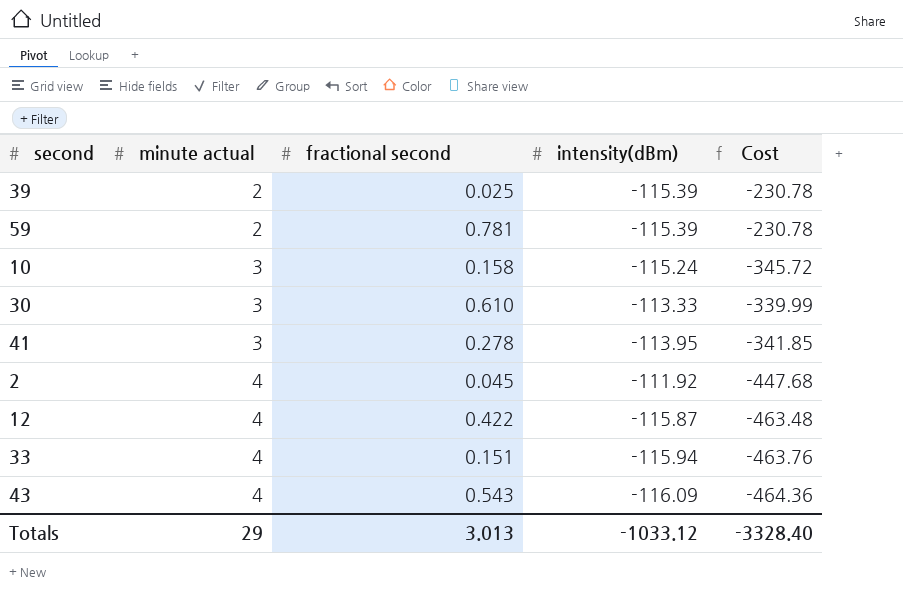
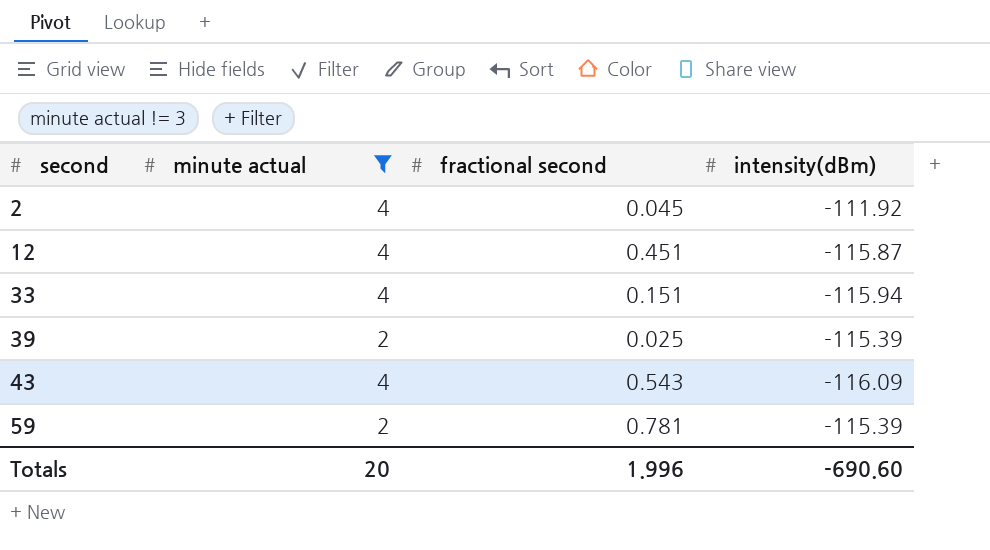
filter: none -> minute actual != 3
row order: minute actual ascending -> second ascending
column Cost | formula: [minute actual] * [intensity(dBm)] -> none
12 | fractional second: 0.422 -> 0.451
Totals | minute actual: 29 -> 20
Totals | fractional second: 3.013 -> 1.996
Totals | intensity(dBm): -1033.12 -> -690.60

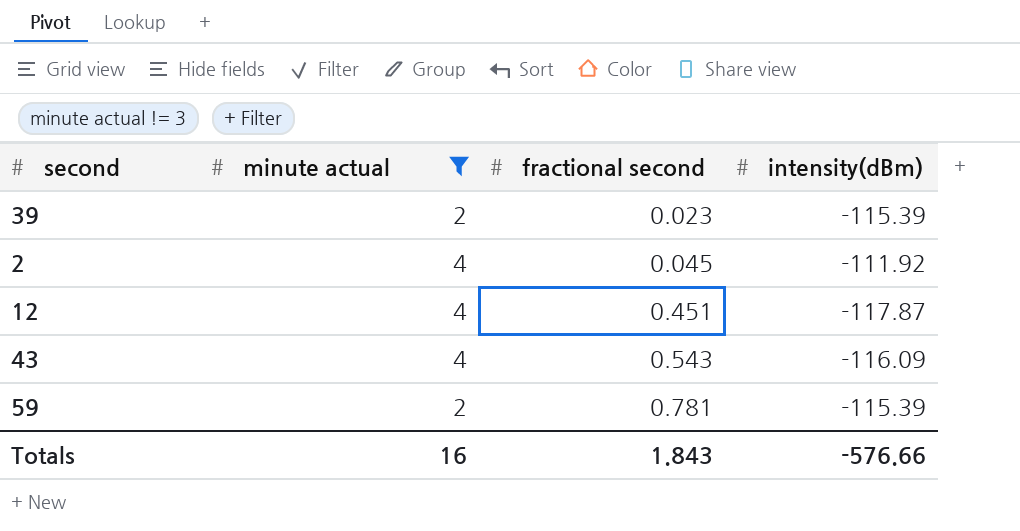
row order: second ascending -> fractional second ascending
row 33: 4 | 0.151 | -115.94 -> none
39 | fractional second: 0.025 -> 0.023
12 | intensity(dBm): -115.87 -> -117.87
Totals | minute actual: 20 -> 16
Totals | fractional second: 1.996 -> 1.843
Totals | intensity(dBm): -690.60 -> -576.66

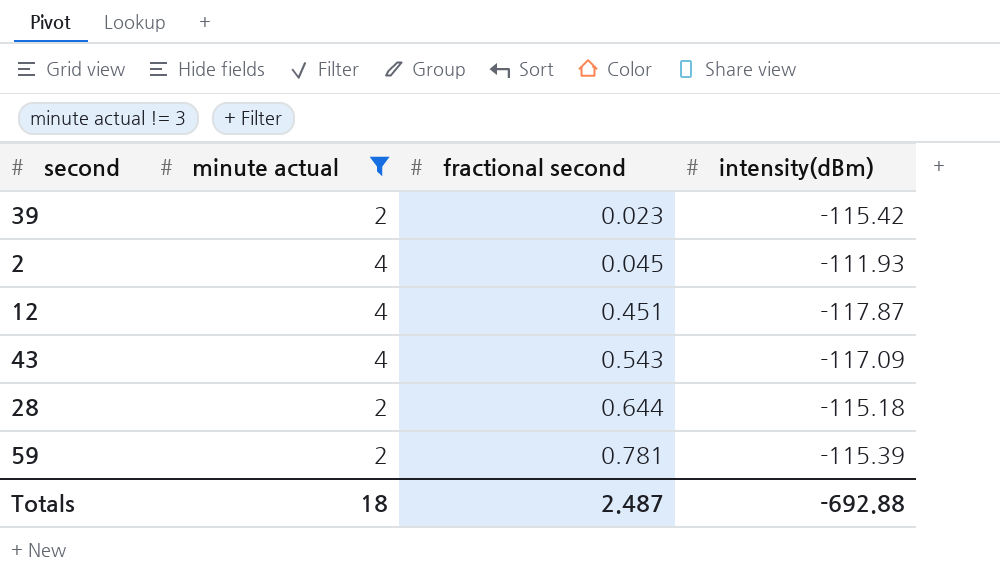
39 | intensity(dBm): -115.39 -> -115.42
2 | intensity(dBm): -111.92 -> -111.93
43 | intensity(dBm): -116.09 -> -117.09
row 28: none -> 2 | 0.644 | -115.18
Totals | minute actual: 16 -> 18
Totals | fractional second: 1.843 -> 2.487
Totals | intensity(dBm): -576.66 -> -692.88

